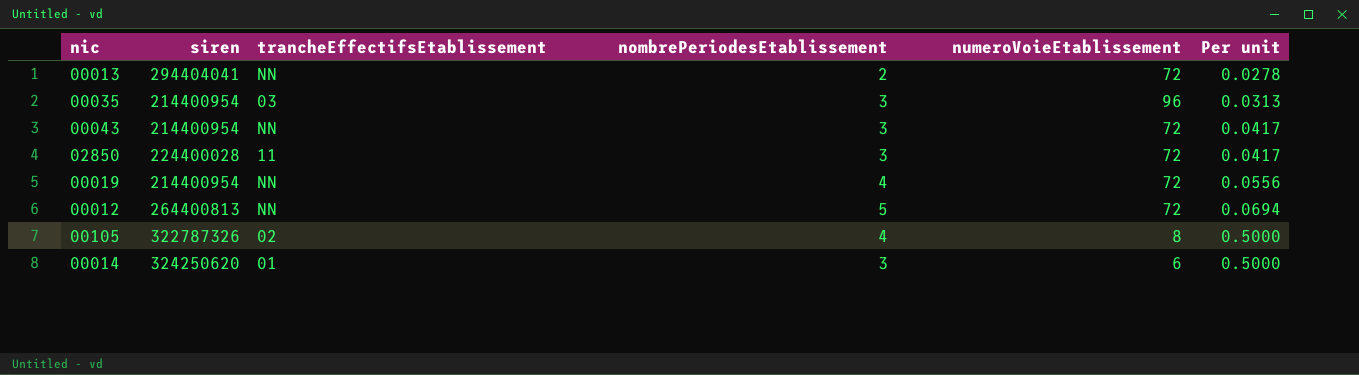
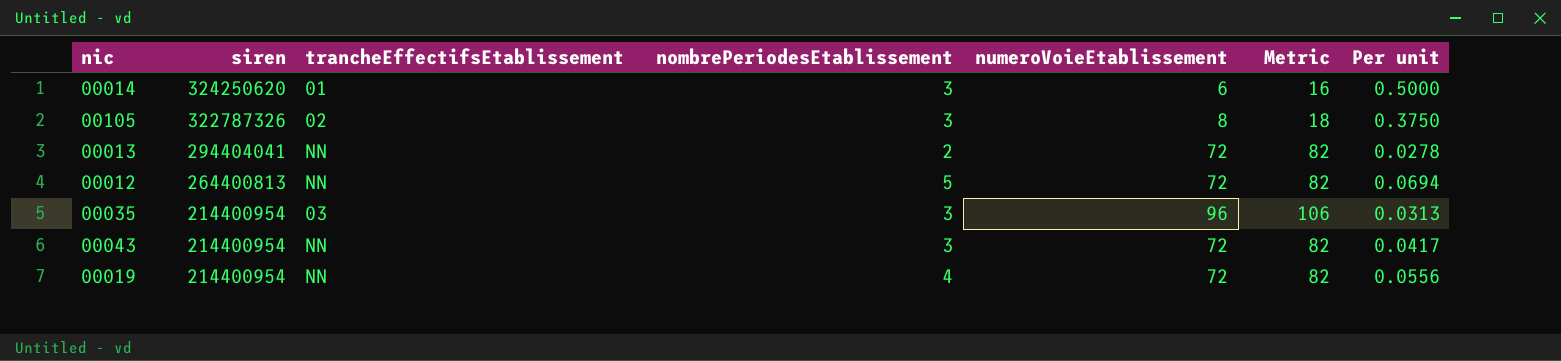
row order: Per unit ascending -> siren descending
column Metric | formula: none -> [numeroVoieEtablissement] + 10
row 02850: 224400028 | 11 | 3 | 72 | 0.0417 -> none
00105 | nombrePeriodesEtablissement: 4 -> 3
00105 | Per unit: 0.5000 -> 0.3750

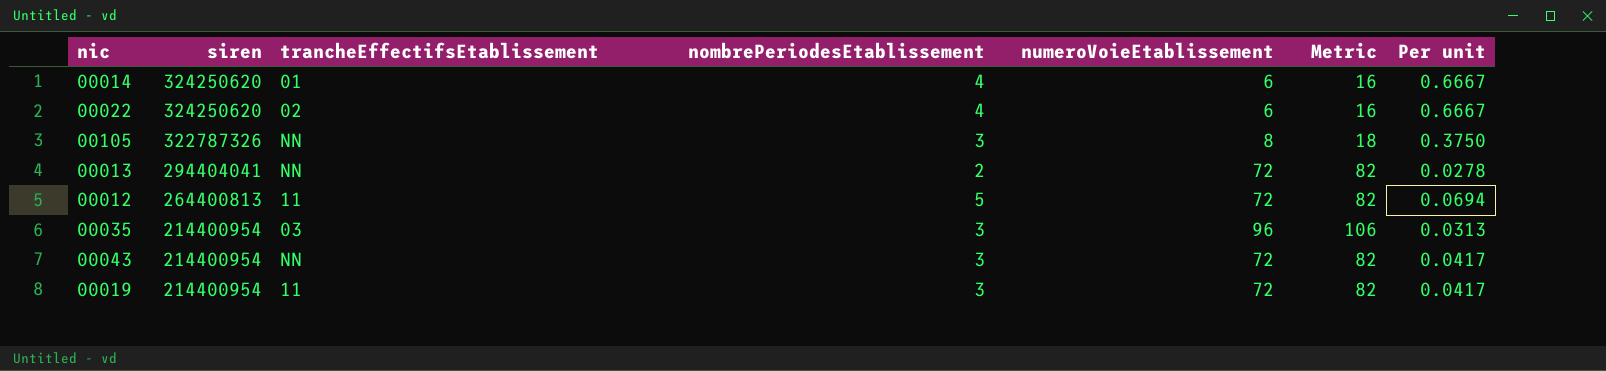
00014 | nombrePeriodesEtablissement: 3 -> 4
00014 | Per unit: 0.5000 -> 0.6667
row 00022: none -> 324250620 | 02 | 4 | 6 | 16 | 0.6667
00105 | trancheEffectifsEtablissement: 02 -> NN
00012 | trancheEffectifsEtablissement: NN -> 11
00019 | trancheEffectifsEtablissement: NN -> 11
00019 | nombrePeriodesEtablissement: 4 -> 3
00019 | Per unit: 0.0556 -> 0.0417

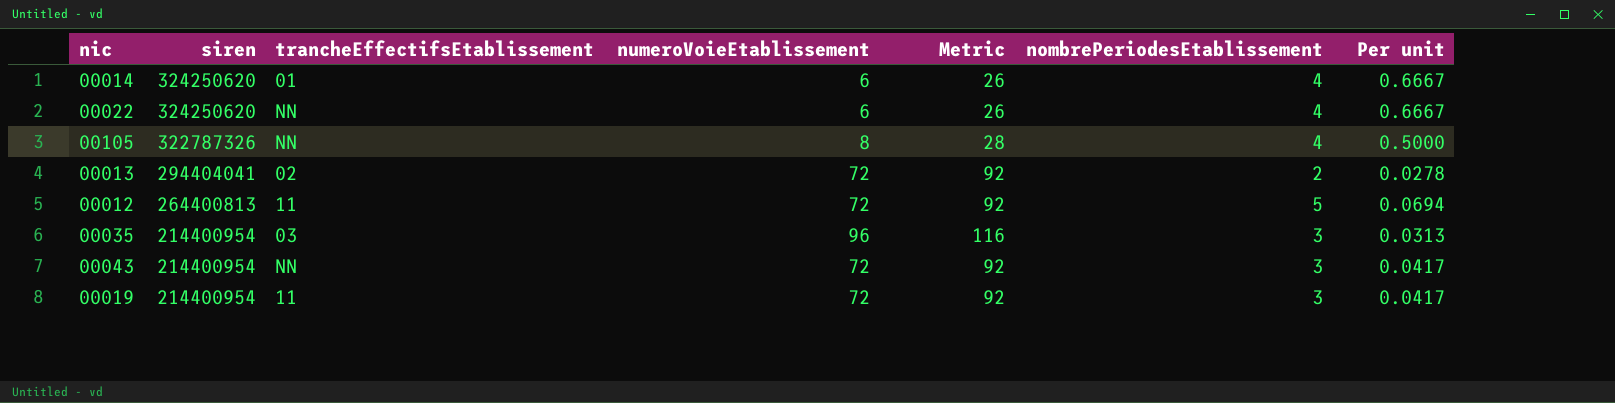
column Metric | formula: [numeroVoieEtablissement] + 10 -> [numeroVoieEtablissement] + 20
column nombrePeriodesEtablissement | position: 4 -> 6
00022 | trancheEffectifsEtablissement: 02 -> NN
00105 | nombrePeriodesEtablissement: 3 -> 4
00105 | Per unit: 0.3750 -> 0.5000
00013 | trancheEffectifsEtablissement: NN -> 02

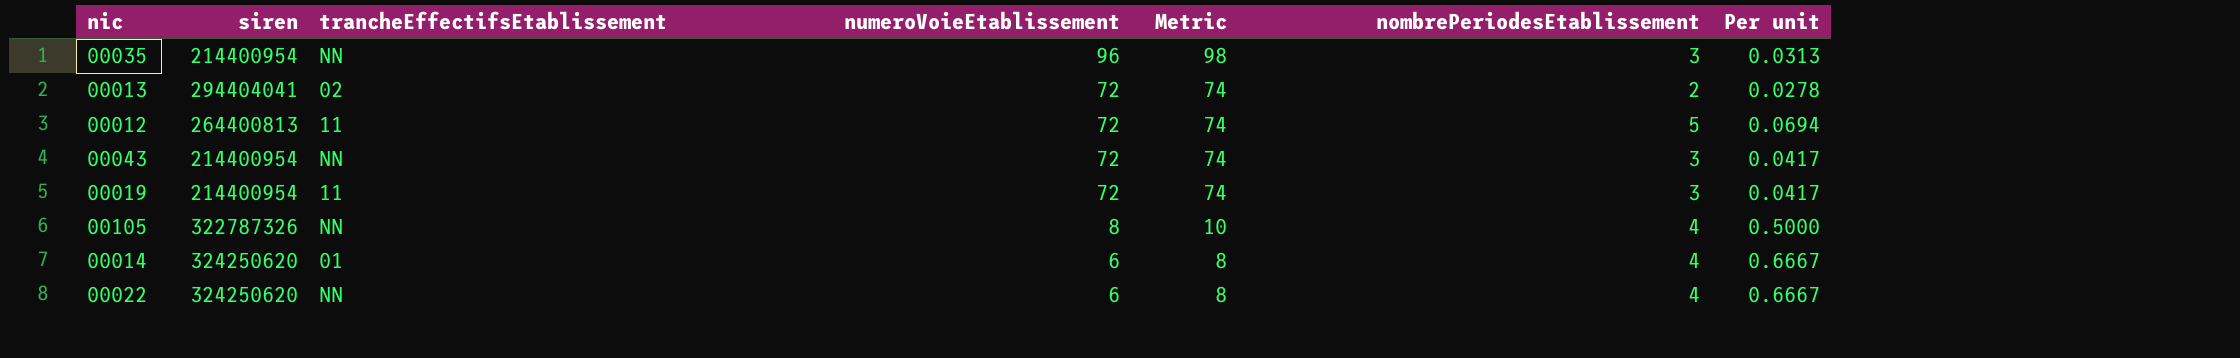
row order: siren descending -> numeroVoieEtablissement descending
column Metric | formula: [numeroVoieEtablissement] + 20 -> [numeroVoieEtablissement] + 2
00035 | trancheEffectifsEtablissement: 03 -> NN

